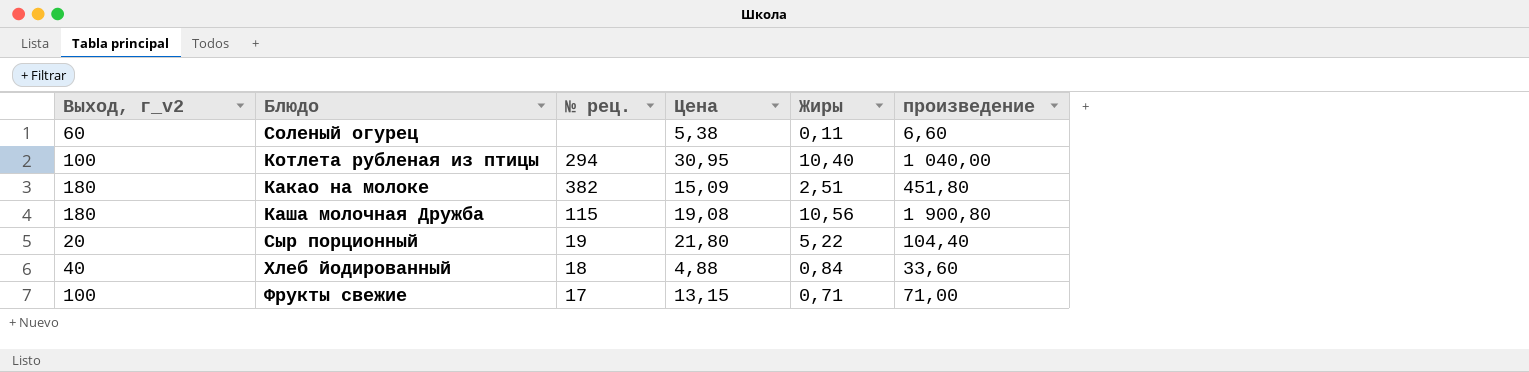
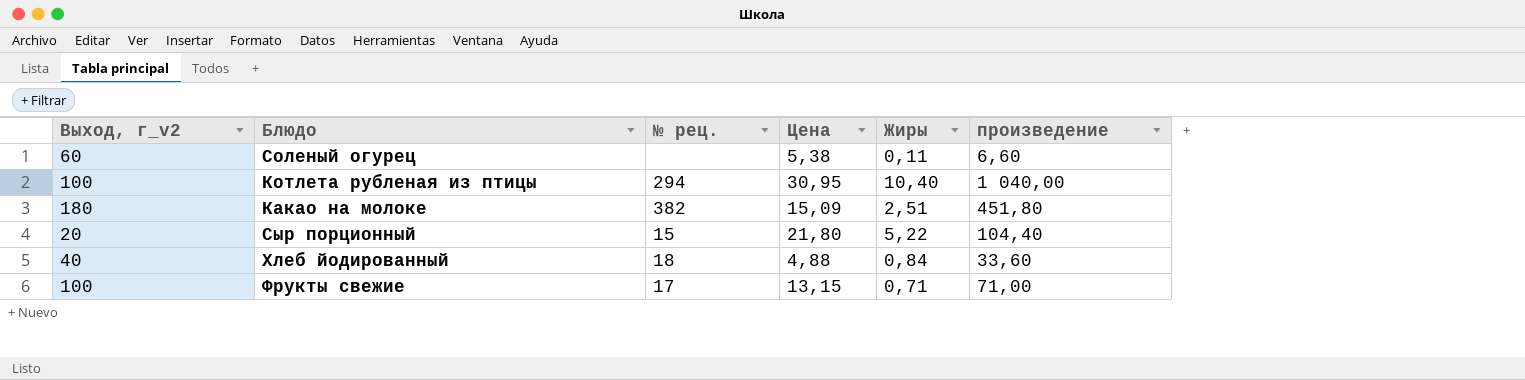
row Каша молочная Дружба: 180 | 115 | 19,08 | 10,56 | 1 900,80 -> none
Сыр порционный | № рец.: 19 -> 15

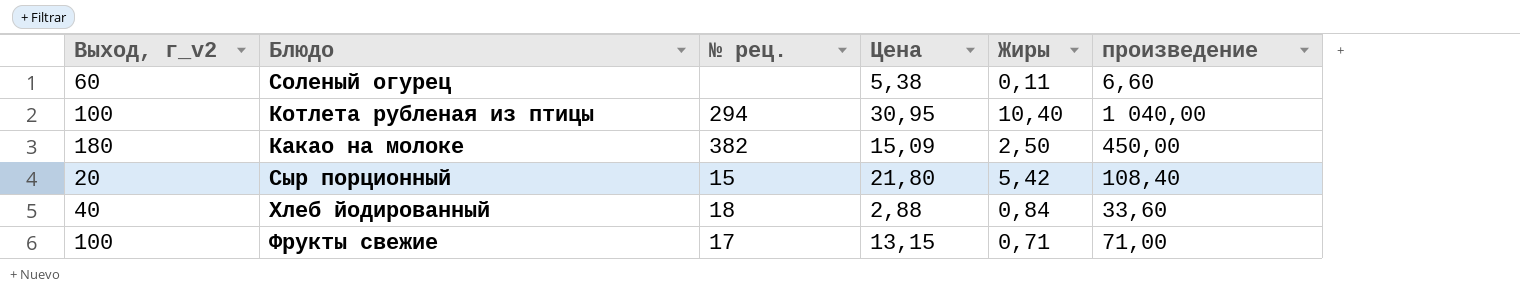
Какао на молоке | Жиры: 2,51 -> 2,50
Какао на молоке | произведение: 451,80 -> 450,00
Сыр порционный | Жиры: 5,22 -> 5,42
Сыр порционный | произведение: 104,40 -> 108,40
Хлеб йодированный | Цена: 4,88 -> 2,88

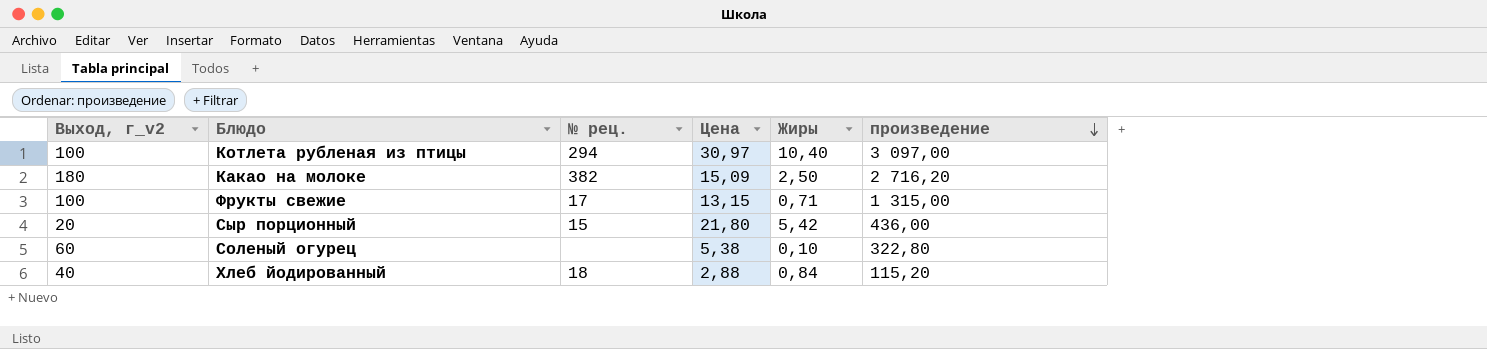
row order: none -> произведение descending
column произведение | formula: [Выход, г_v2] * [Жиры] -> [Выход, г_v2] * [Цена]
Котлета рубленая из птицы | Цена: 30,95 -> 30,97
Соленый огурец | Жиры: 0,11 -> 0,10

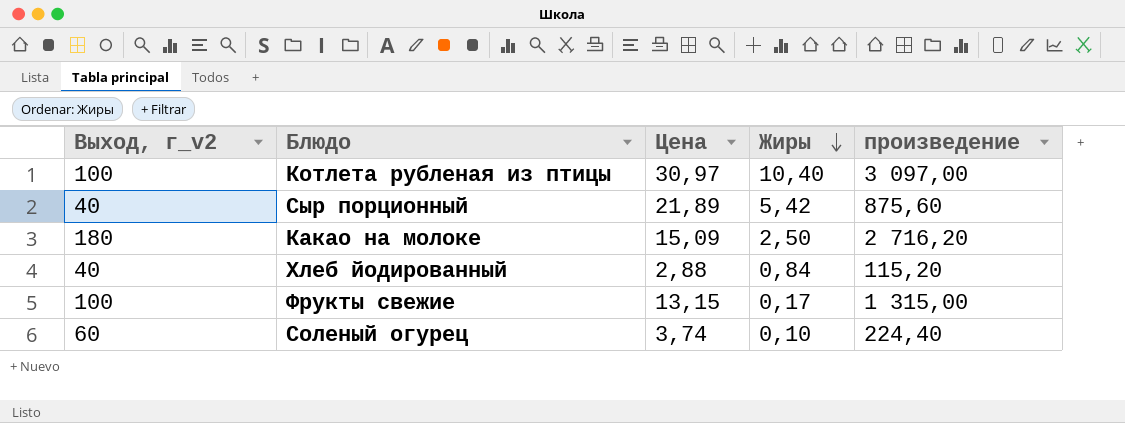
row order: произведение descending -> Жиры descending
column № рец. | position: 3 -> none
Сыр порционный | Выход, г_v2: 20 -> 40
Сыр порционный | Цена: 21,80 -> 21,89
Сыр порционный | произведение: 436,00 -> 875,60
Фрукты свежие | Жиры: 0,71 -> 0,17
Соленый огурец | Цена: 5,38 -> 3,74
Соленый огурец | произведение: 322,80 -> 224,40

